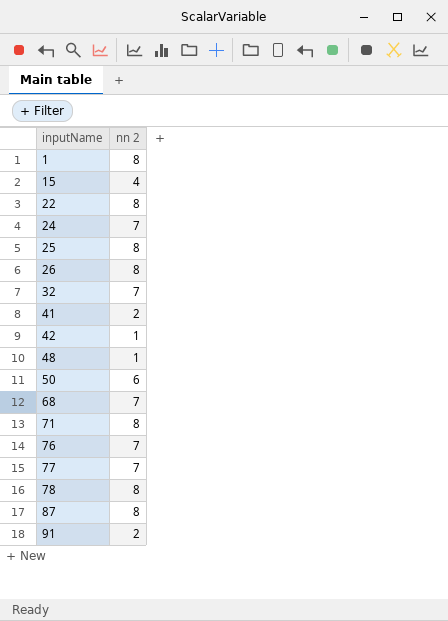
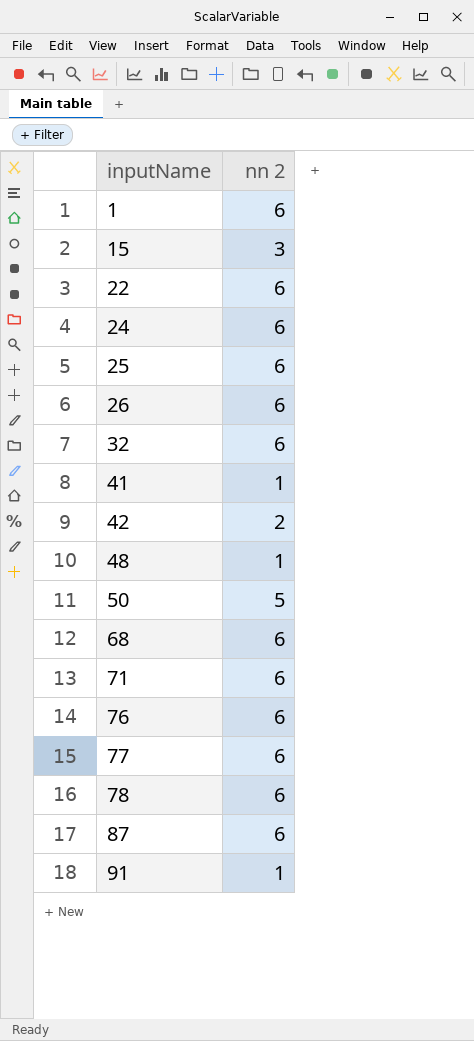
1 | nn 2: 8 -> 6
15 | nn 2: 4 -> 3
22 | nn 2: 8 -> 6
24 | nn 2: 7 -> 6
25 | nn 2: 8 -> 6
26 | nn 2: 8 -> 6
32 | nn 2: 7 -> 6
41 | nn 2: 2 -> 1
42 | nn 2: 1 -> 2
50 | nn 2: 6 -> 5
68 | nn 2: 7 -> 6
71 | nn 2: 8 -> 6
76 | nn 2: 7 -> 6
77 | nn 2: 7 -> 6
78 | nn 2: 8 -> 6
87 | nn 2: 8 -> 6
91 | nn 2: 2 -> 1

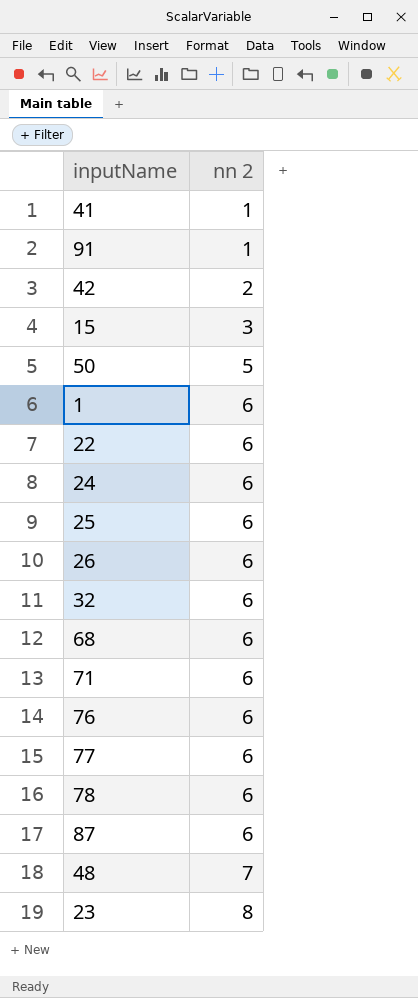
row order: inputName ascending -> nn 2 ascending
48 | nn 2: 1 -> 7
row 23: none -> 8

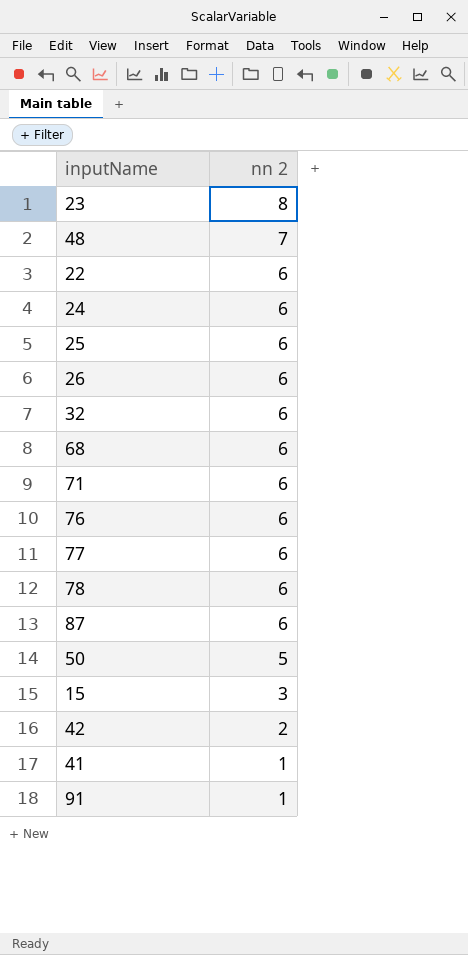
row order: nn 2 ascending -> nn 2 descending
row 1: 6 -> none

